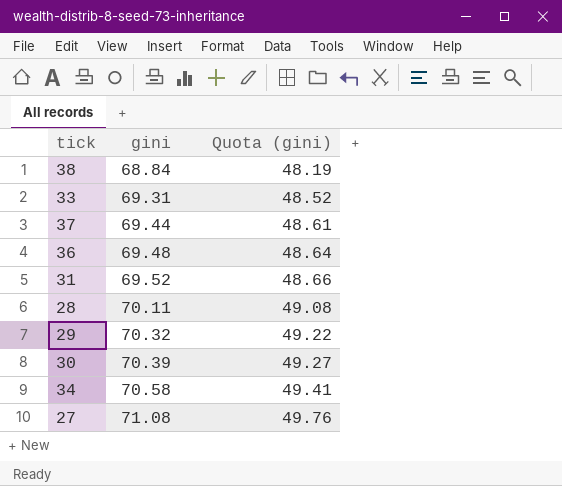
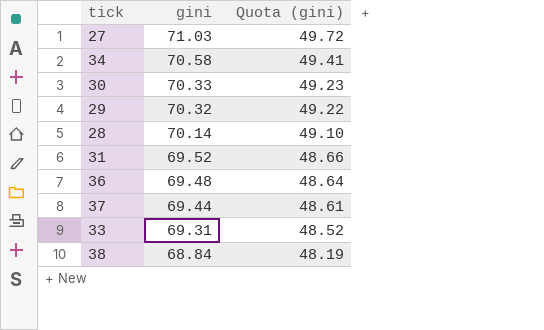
row order: gini ascending -> gini descending
27 | gini: 71.08 -> 71.03
27 | Quota (gini): 49.76 -> 49.72
30 | gini: 70.39 -> 70.33
30 | Quota (gini): 49.27 -> 49.23
28 | gini: 70.11 -> 70.14
28 | Quota (gini): 49.08 -> 49.10

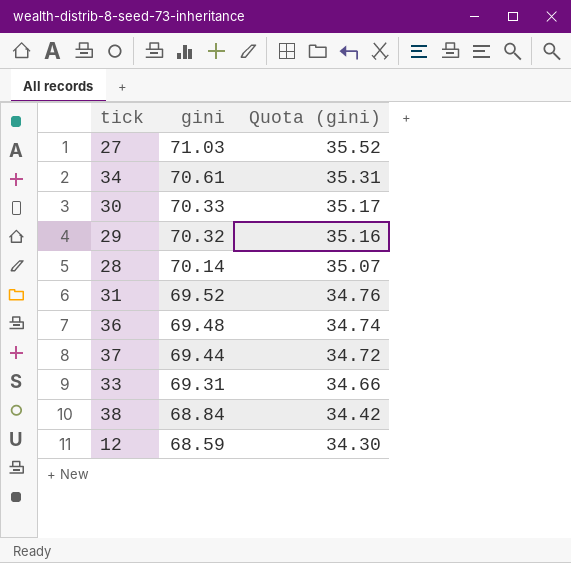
column Quota (gini) | formula: [gini] * 0.7 -> [gini] * 0.5
34 | gini: 70.58 -> 70.61
row 12: none -> 68.59 | 34.30

